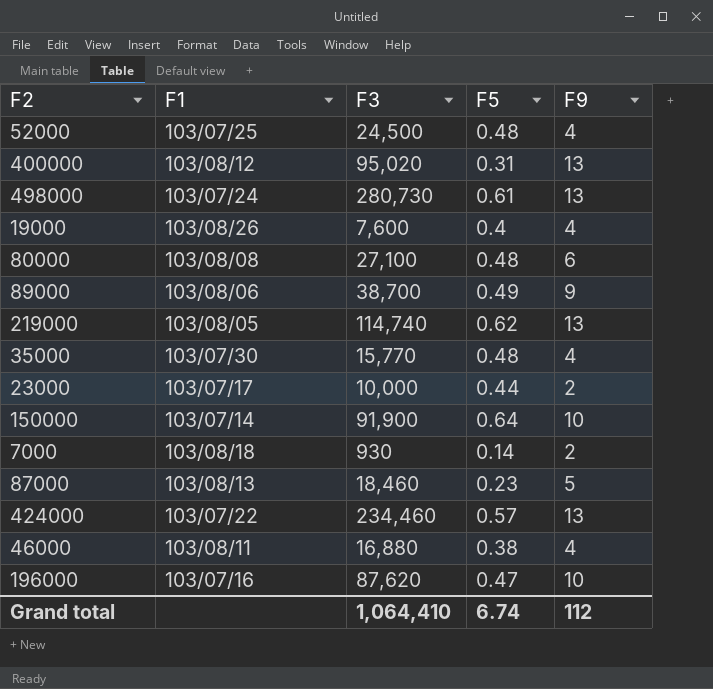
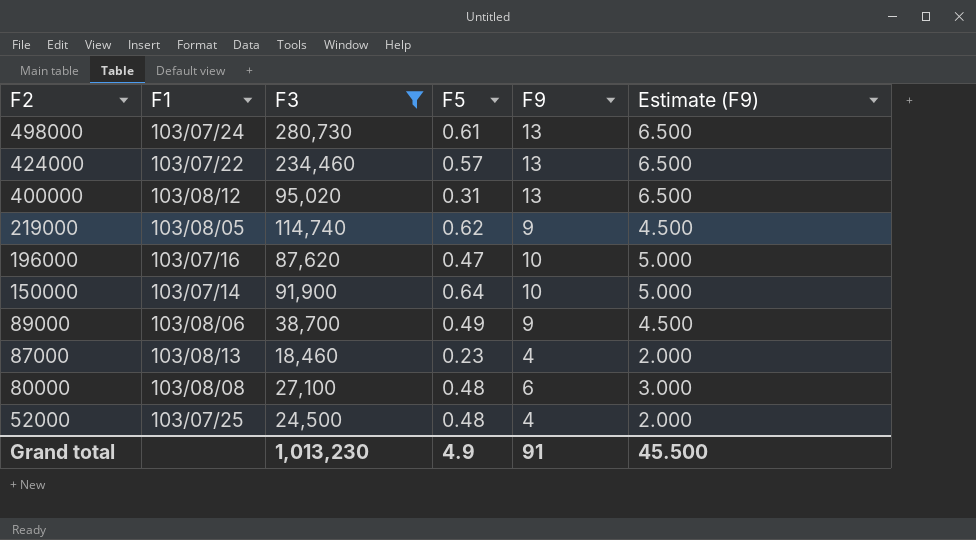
filter: none -> F3 >= 18,460
row order: none -> F2 descending
column Estimate (F9) | formula: none -> [F9] * 0.5
219000 | F9: 13 -> 9
87000 | F9: 5 -> 4
Grand total | F3: 1,064,410 -> 1,013,230
Grand total | F5: 6.74 -> 4.9
Grand total | F9: 112 -> 91

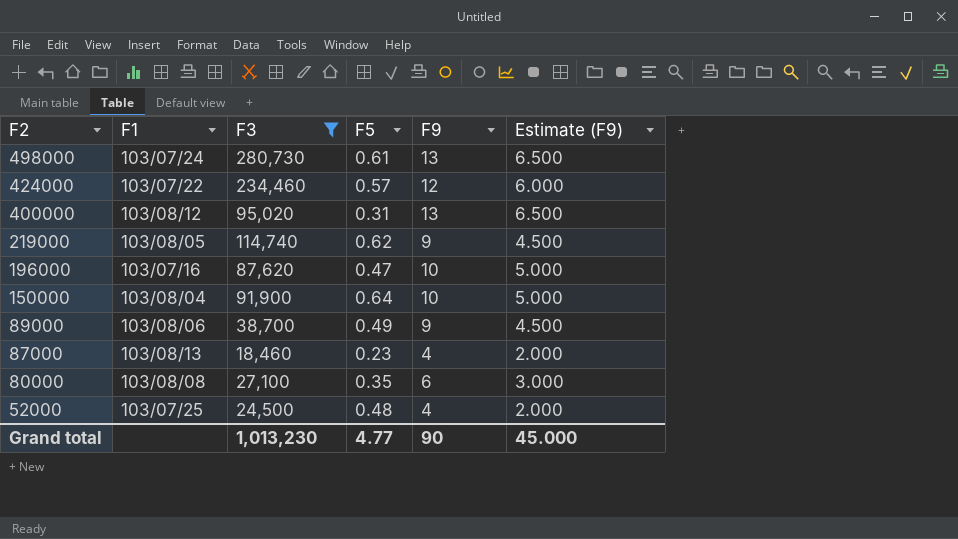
424000 | F9: 13 -> 12
424000 | Estimate (F9): 6.500 -> 6.000
150000 | F1: 103/07/14 -> 103/08/04
80000 | F5: 0.48 -> 0.35
Grand total | F5: 4.9 -> 4.77
Grand total | F9: 91 -> 90
Grand total | Estimate (F9): 45.500 -> 45.000

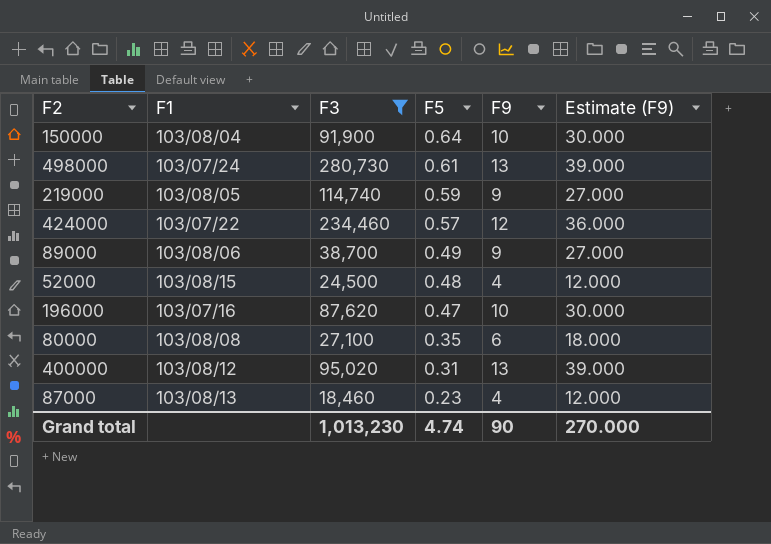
row order: F2 descending -> F5 descending
column Estimate (F9) | formula: [F9] * 0.5 -> [F9] * 3
219000 | F5: 0.62 -> 0.59
52000 | F1: 103/07/25 -> 103/08/15
Grand total | F5: 4.77 -> 4.74
Grand total | Estimate (F9): 45.000 -> 270.000

